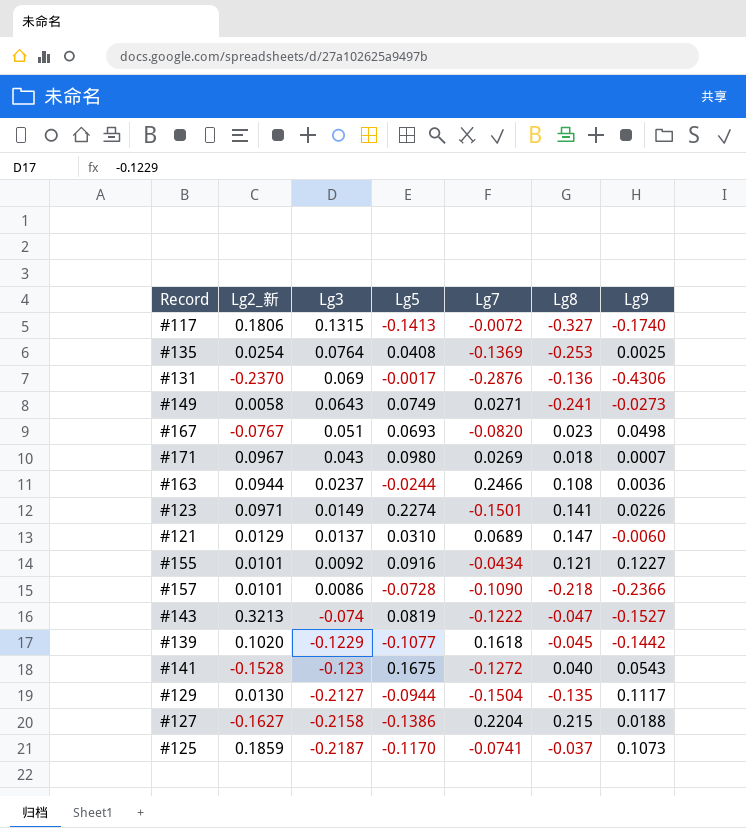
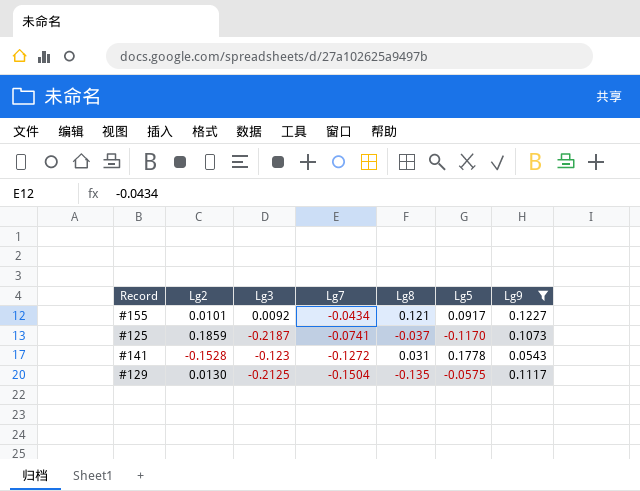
filter: none -> Lg9 >= 0.0543
row order: Lg3 descending -> Lg7 descending
column name: Lg2_新 -> Lg2
column Lg5 | position: 4 -> 6
#155 | Lg5: 0.0916 -> 0.0917
#141 | Lg8: 0.040 -> 0.031
#141 | Lg5: 0.1675 -> 0.1778
#129 | Lg3: -0.2127 -> -0.2125
#129 | Lg5: -0.0944 -> -0.0575

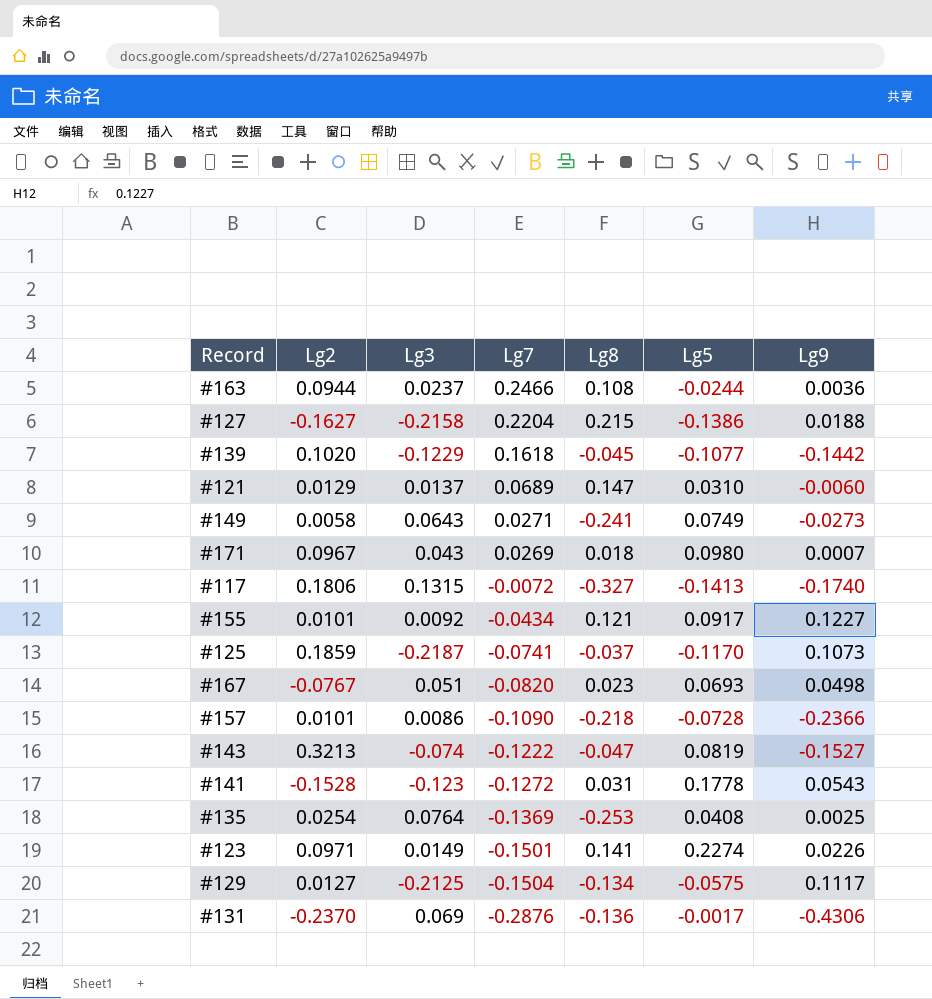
filter: Lg9 >= 0.0543 -> none
#129 | Lg2: 0.0130 -> 0.0127
#129 | Lg8: -0.135 -> -0.134

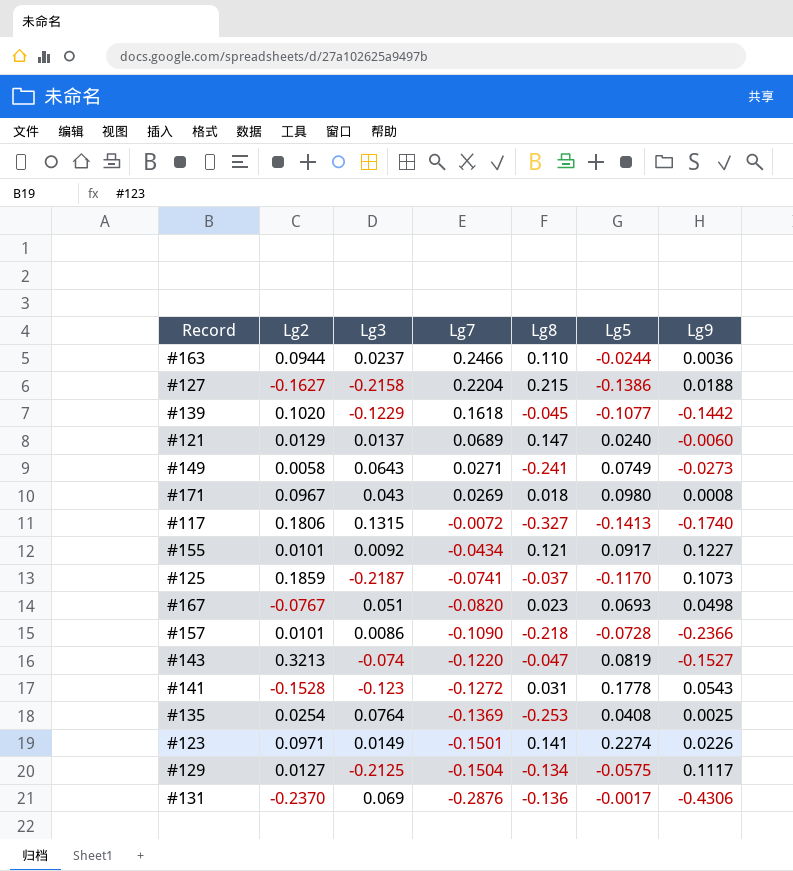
#163 | Lg8: 0.108 -> 0.110
#121 | Lg5: 0.0310 -> 0.0240
#171 | Lg9: 0.0007 -> 0.0008
#143 | Lg7: -0.1222 -> -0.1220

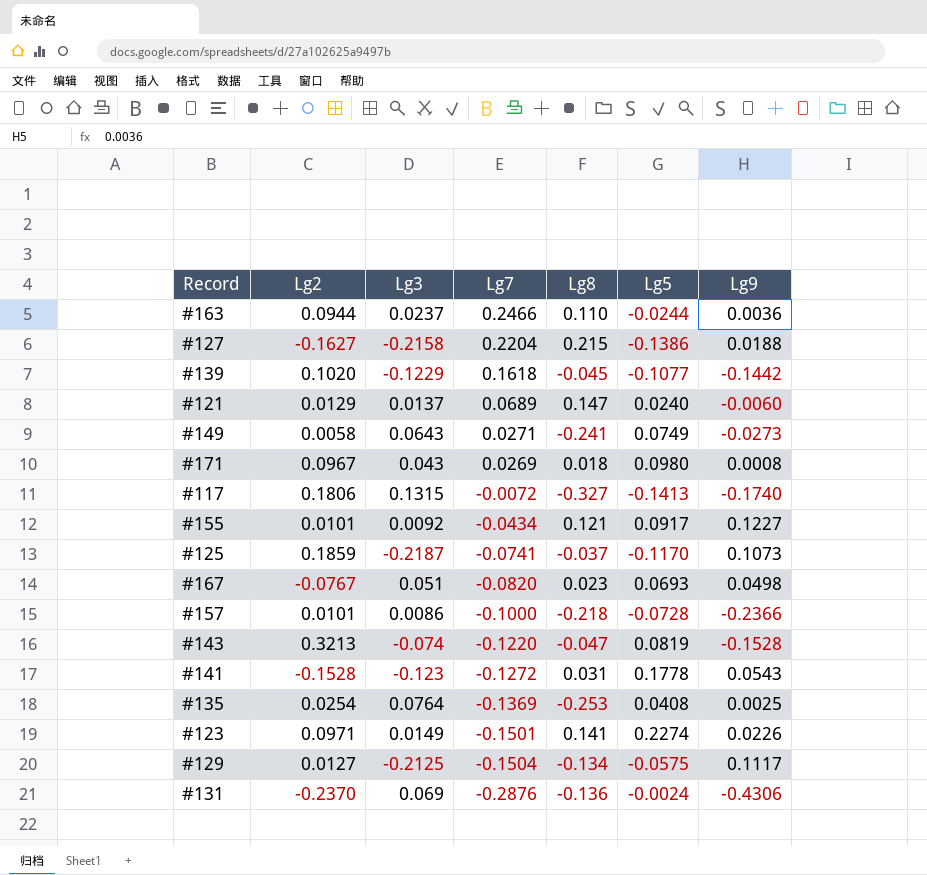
#157 | Lg7: -0.1090 -> -0.1000
#143 | Lg9: -0.1527 -> -0.1528
#131 | Lg5: -0.0017 -> -0.0024

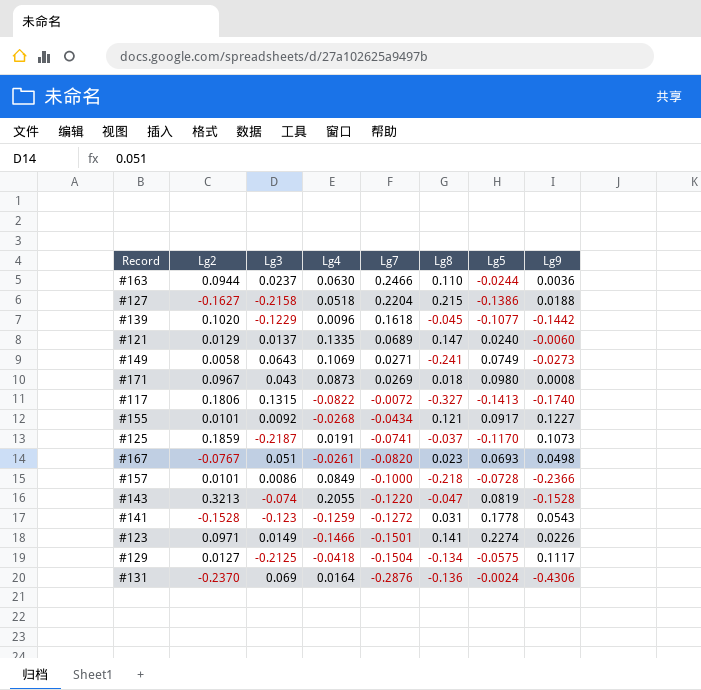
column Lg4 | position: none -> 4
row #135: 0.0254 | 0.0764 | -0.1369 | -0.253 | 0.0408 | 0.0025 -> none

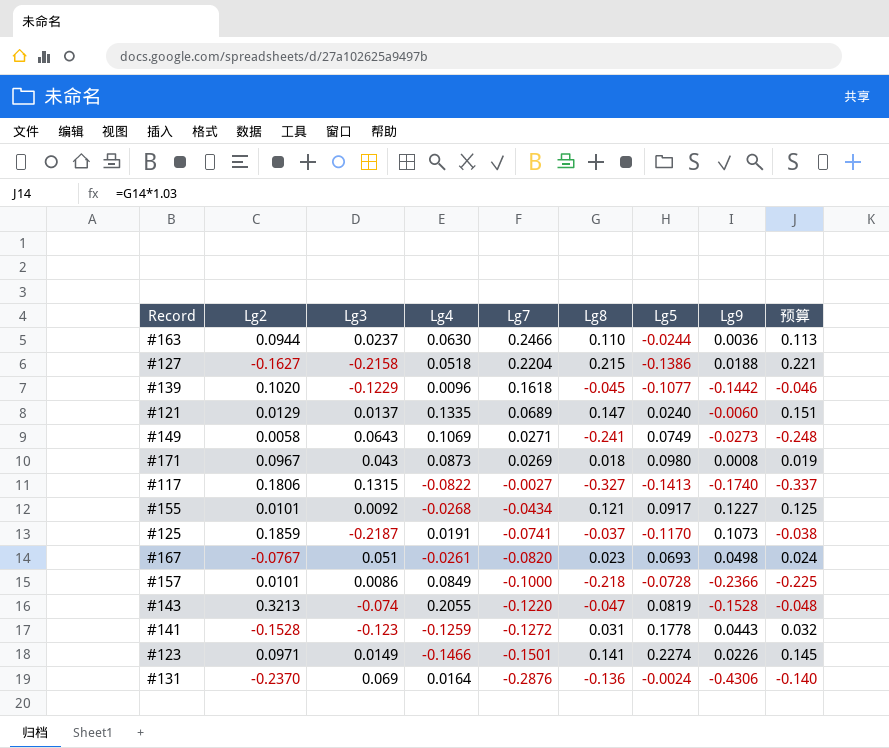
column 预算 | formula: none -> [Lg8] * 1.03
row #129: 0.0127 | -0.2125 | -0.0418 | -0.1504 | -0.134 | -0.0575 | 0.1117 -> none
#117 | Lg7: -0.0072 -> -0.0027
#141 | Lg9: 0.0543 -> 0.0443

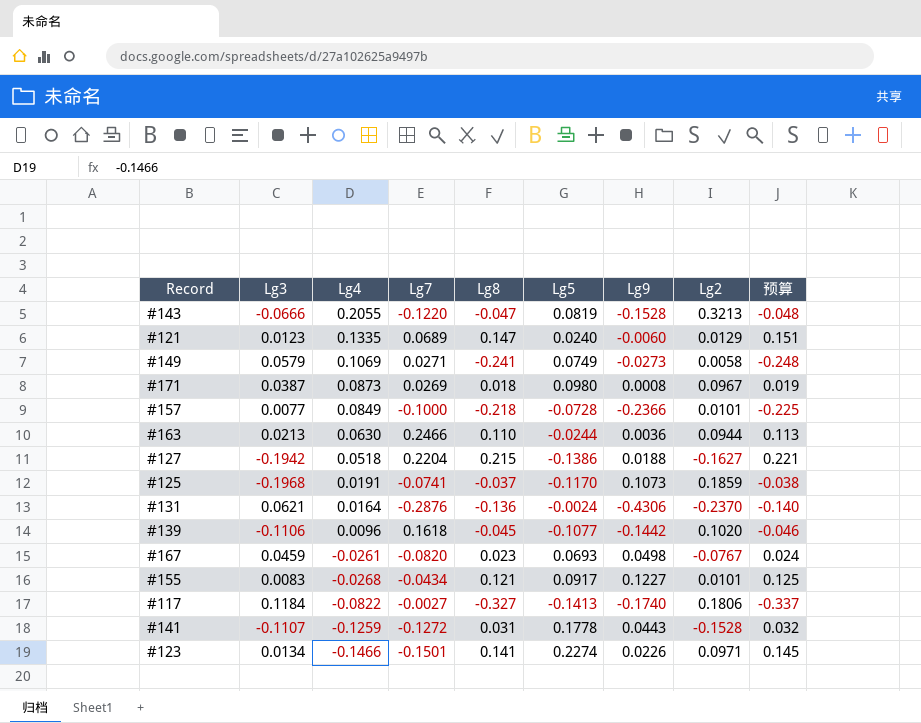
row order: Lg7 descending -> Lg4 descending
column Lg2 | position: 2 -> 8
#143 | Lg3: -0.074 -> -0.0666
#121 | Lg3: 0.0137 -> 0.0123
#149 | Lg3: 0.0643 -> 0.0579
#171 | Lg3: 0.043 -> 0.0387
#157 | Lg3: 0.0086 -> 0.0077
#163 | Lg3: 0.0237 -> 0.0213
#127 | Lg3: -0.2158 -> -0.1942
#125 | Lg3: -0.2187 -> -0.1968
#131 | Lg3: 0.069 -> 0.0621
#139 | Lg3: -0.1229 -> -0.1106
#167 | Lg3: 0.051 -> 0.0459
#155 | Lg3: 0.0092 -> 0.0083
#117 | Lg3: 0.1315 -> 0.1184
#141 | Lg3: -0.123 -> -0.1107
#123 | Lg3: 0.0149 -> 0.0134

